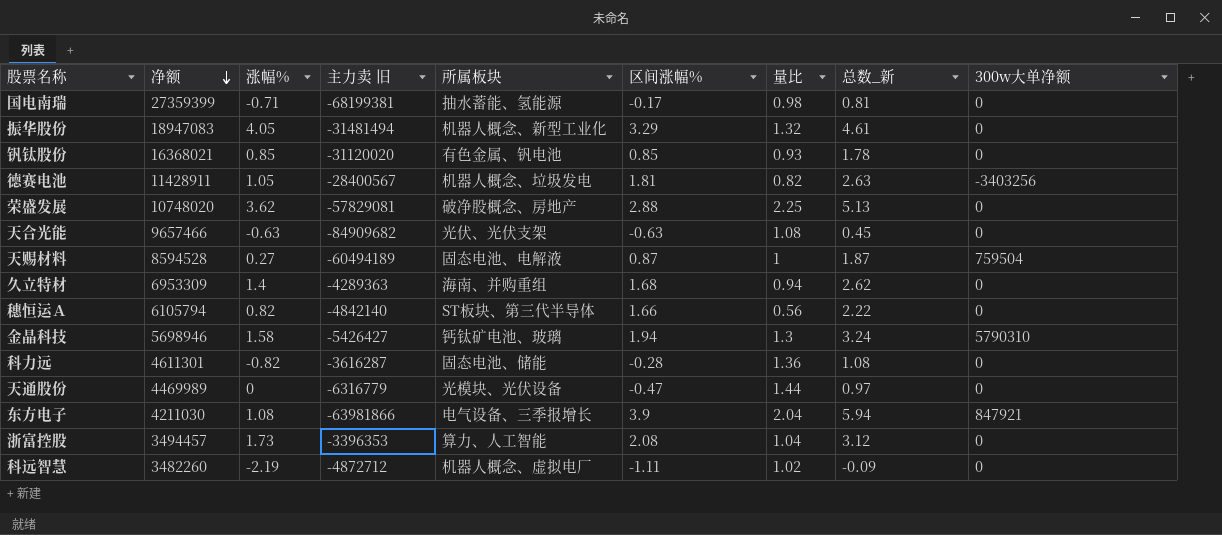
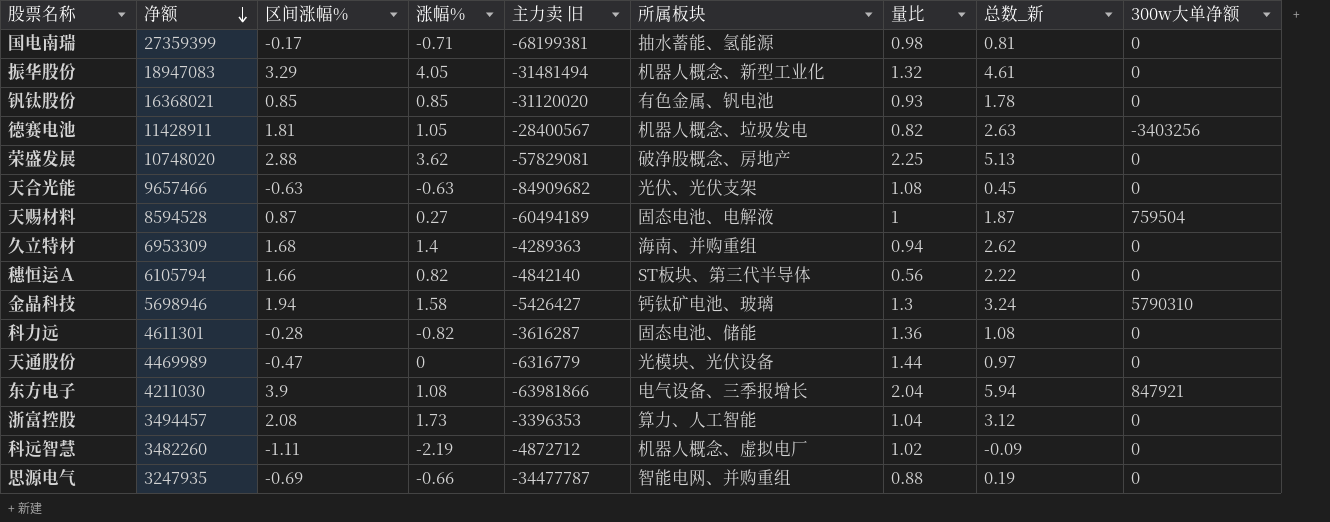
column 区间涨幅% | position: 6 -> 3
row 思源电气: none -> 3247935 | -0.69 | -0.66 | -34477787 | 智能电网、并购重组 | 0.88 | 0.19 | 0

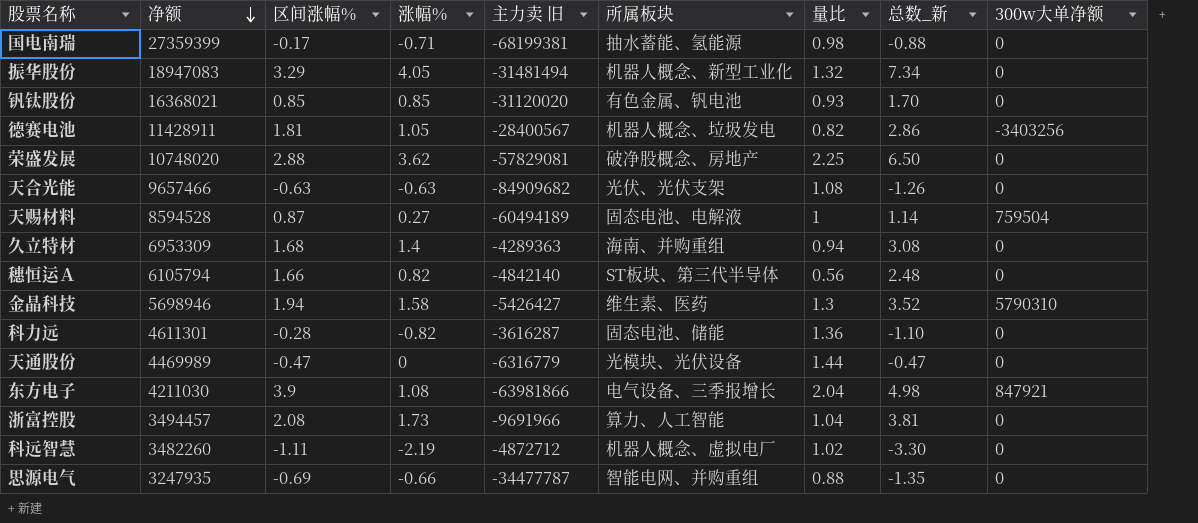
column 总数_新 | formula: [区间涨幅%] + [量比] -> [区间涨幅%] + [涨幅%]
金晶科技 | 所属板块: 钙钛矿电池、玻璃 -> 维生素、医药
浙富控股 | 主力卖 旧: -3396353 -> -9691966

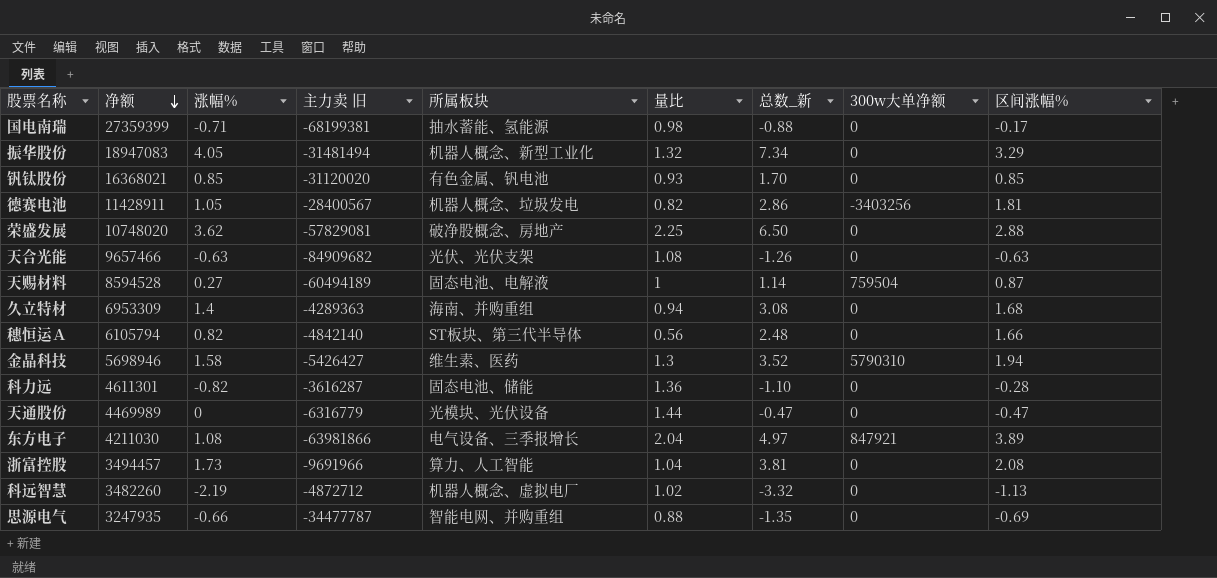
column 区间涨幅% | position: 3 -> 9
东方电子 | 总数_新: 4.98 -> 4.97
东方电子 | 区间涨幅%: 3.9 -> 3.89
科远智慧 | 总数_新: -3.30 -> -3.32
科远智慧 | 区间涨幅%: -1.11 -> -1.13

